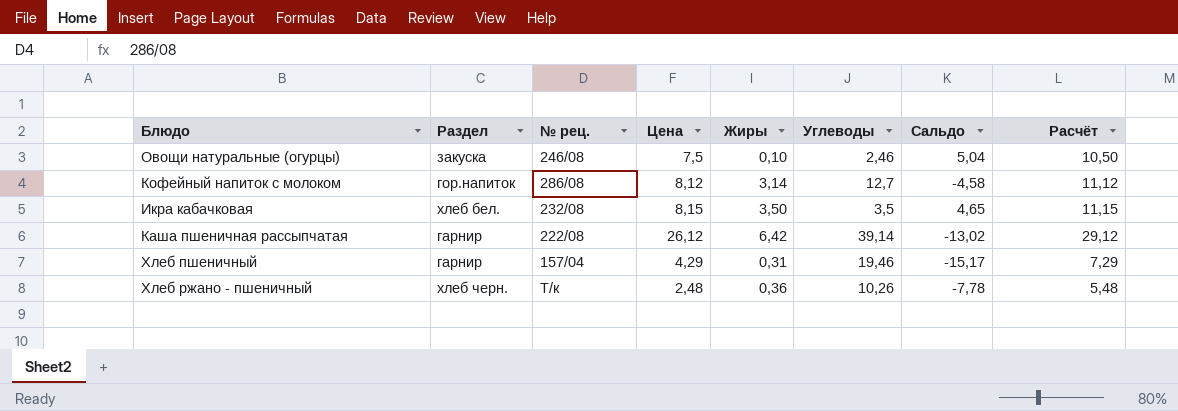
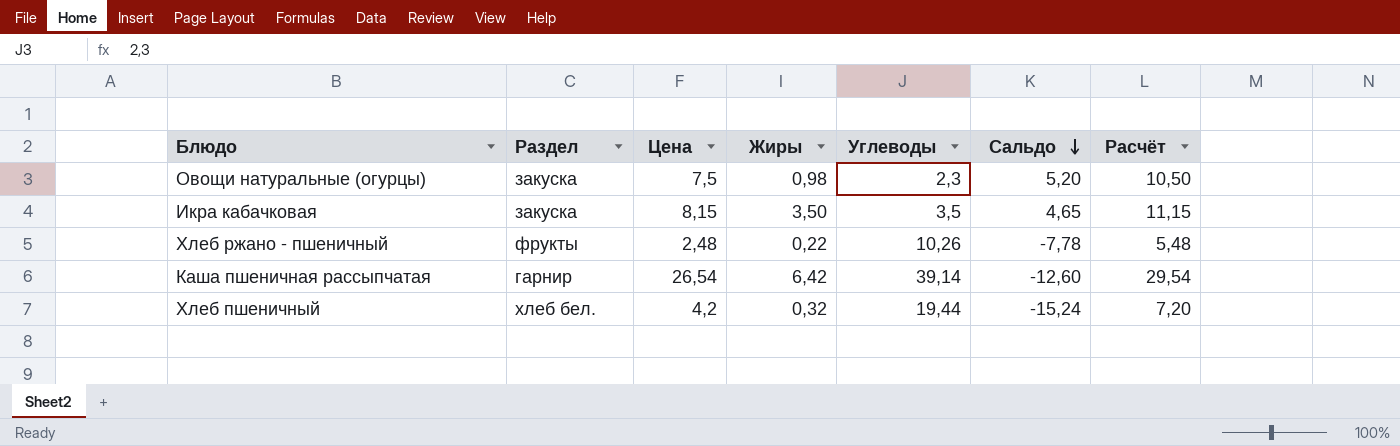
row order: none -> Сальдо descending
column № рец. | position: 3 -> none
row Кофейный напиток с молоком: гор.напиток | 286/08 | 8,12 | 3,14 | 12,7 | -4,58 | 11,12 -> none
Овощи натуральные (огурцы) | Жиры: 0,10 -> 0,98
Овощи натуральные (огурцы) | Углеводы: 2,46 -> 2,3
Овощи натуральные (огурцы) | Сальдо: 5,04 -> 5,20
Икра кабачковая | Раздел: хлеб бел. -> закуска
Хлеб ржано - пшеничный | Раздел: хлеб черн. -> фрукты
Хлеб ржано - пшеничный | Жиры: 0,36 -> 0,22
Каша пшеничная рассыпчатая | Цена: 26,12 -> 26,54
Каша пшеничная рассыпчатая | Сальдо: -13,02 -> -12,60
Каша пшеничная рассыпчатая | Расчёт: 29,12 -> 29,54
Хлеб пшеничный | Раздел: гарнир -> хлеб бел.
Хлеб пшеничный | Цена: 4,29 -> 4,2
Хлеб пшеничный | Жиры: 0,31 -> 0,32
Хлеб пшеничный | Углеводы: 19,46 -> 19,44
Хлеб пшеничный | Сальдо: -15,17 -> -15,24
Хлеб пшеничный | Расчёт: 7,29 -> 7,20

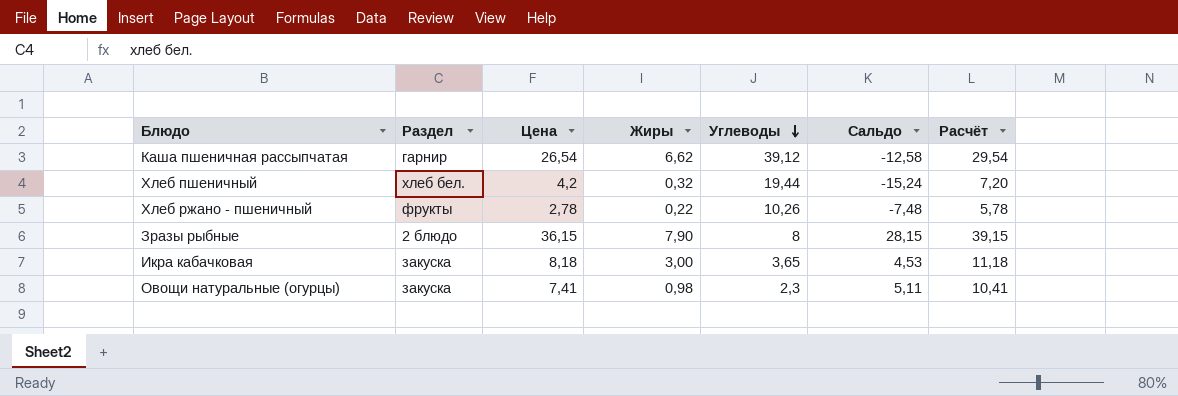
row order: Сальдо descending -> Углеводы descending
Каша пшеничная рассыпчатая | Жиры: 6,42 -> 6,62
Каша пшеничная рассыпчатая | Углеводы: 39,14 -> 39,12
Каша пшеничная рассыпчатая | Сальдо: -12,60 -> -12,58
Хлеб ржано - пшеничный | Цена: 2,48 -> 2,78
Хлеб ржано - пшеничный | Сальдо: -7,78 -> -7,48
Хлеб ржано - пшеничный | Расчёт: 5,48 -> 5,78
row Зразы рыбные: none -> 2 блюдо | 36,15 | 7,90 | 8 | 28,15 | 39,15
Икра кабачковая | Цена: 8,15 -> 8,18
Икра кабачковая | Жиры: 3,50 -> 3,00
Икра кабачковая | Углеводы: 3,5 -> 3,65
Икра кабачковая | Сальдо: 4,65 -> 4,53
Икра кабачковая | Расчёт: 11,15 -> 11,18
Овощи натуральные (огурцы) | Цена: 7,5 -> 7,41
Овощи натуральные (огурцы) | Сальдо: 5,20 -> 5,11
Овощи натуральные (огурцы) | Расчёт: 10,50 -> 10,41

